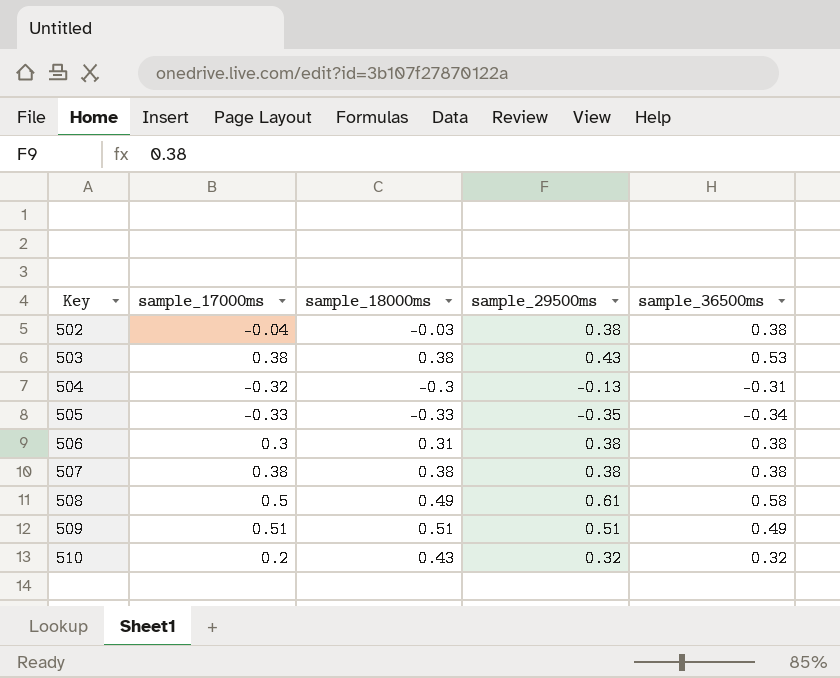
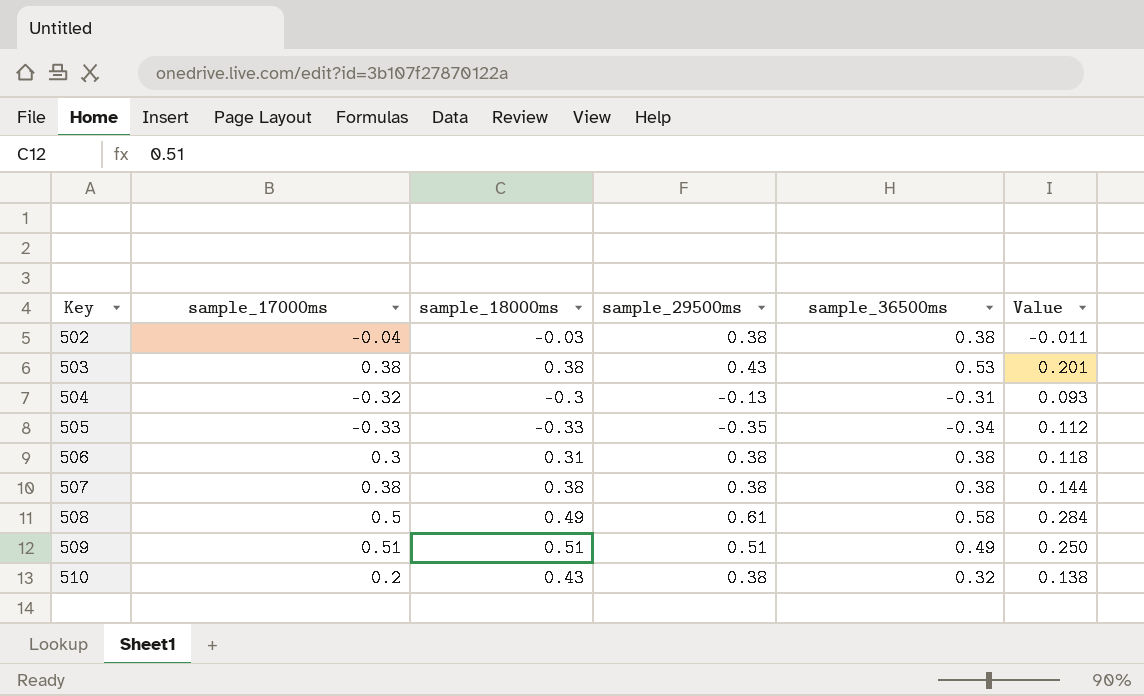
column Value | formula: none -> [sample_18000ms] * [sample_36500ms]
510 | sample_29500ms: 0.32 -> 0.38

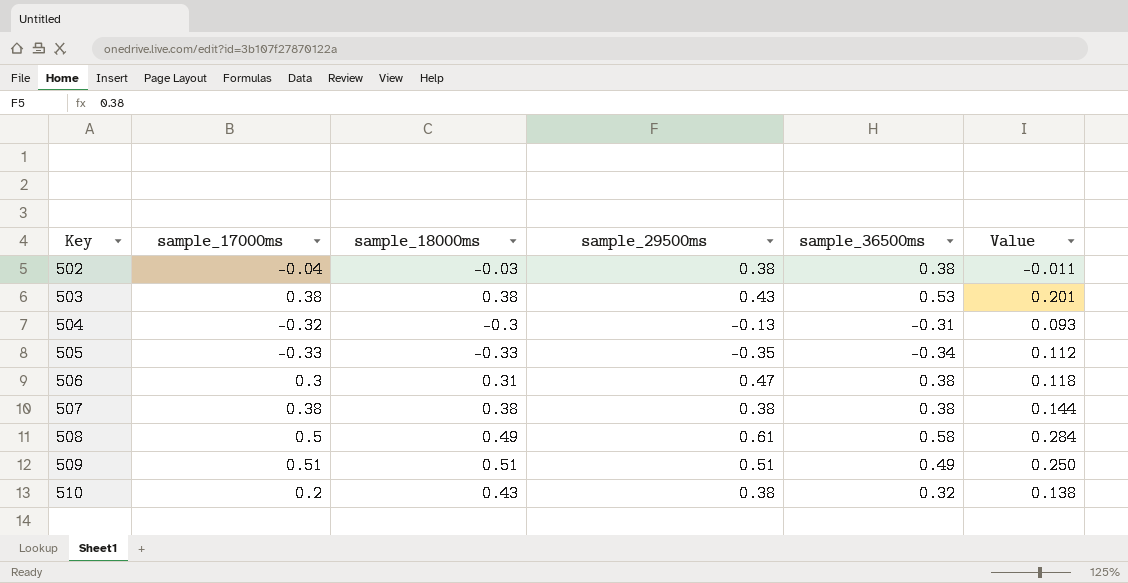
506 | sample_29500ms: 0.38 -> 0.47

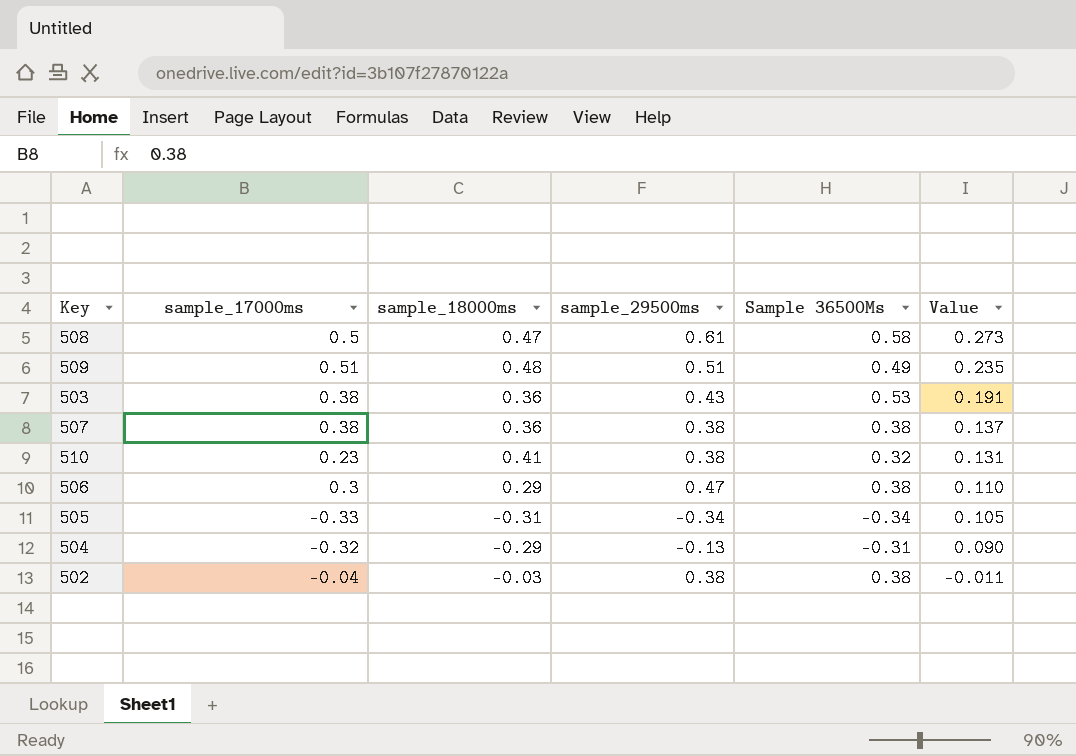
row order: Key ascending -> Value descending
column name: sample_36500ms -> Sample 36500Ms
508 | sample_18000ms: 0.49 -> 0.47
508 | Value: 0.284 -> 0.273
509 | sample_18000ms: 0.51 -> 0.48
509 | Value: 0.250 -> 0.235
503 | sample_18000ms: 0.38 -> 0.36
503 | Value: 0.201 -> 0.191
507 | sample_18000ms: 0.38 -> 0.36
507 | Value: 0.144 -> 0.137
510 | sample_17000ms: 0.2 -> 0.23
510 | sample_18000ms: 0.43 -> 0.41
510 | Value: 0.138 -> 0.131
506 | sample_18000ms: 0.31 -> 0.29
506 | Value: 0.118 -> 0.110
505 | sample_18000ms: -0.33 -> -0.31
505 | sample_29500ms: -0.35 -> -0.34
505 | Value: 0.112 -> 0.105
504 | sample_18000ms: -0.3 -> -0.29
504 | Value: 0.093 -> 0.090

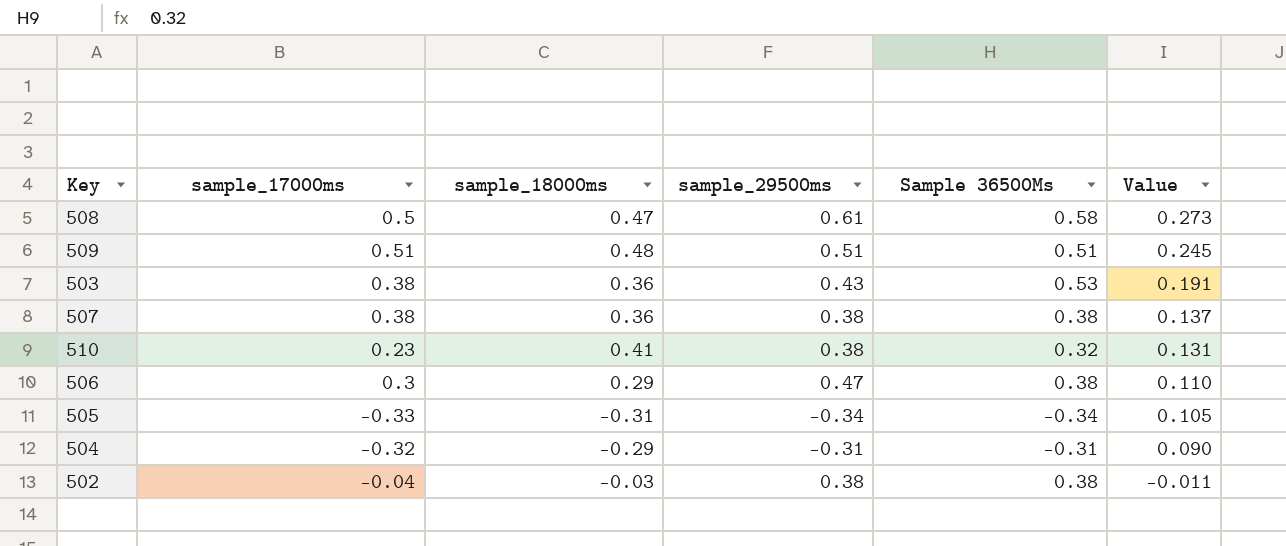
509 | Sample 36500Ms: 0.49 -> 0.51
509 | Value: 0.235 -> 0.245
504 | sample_29500ms: -0.13 -> -0.31

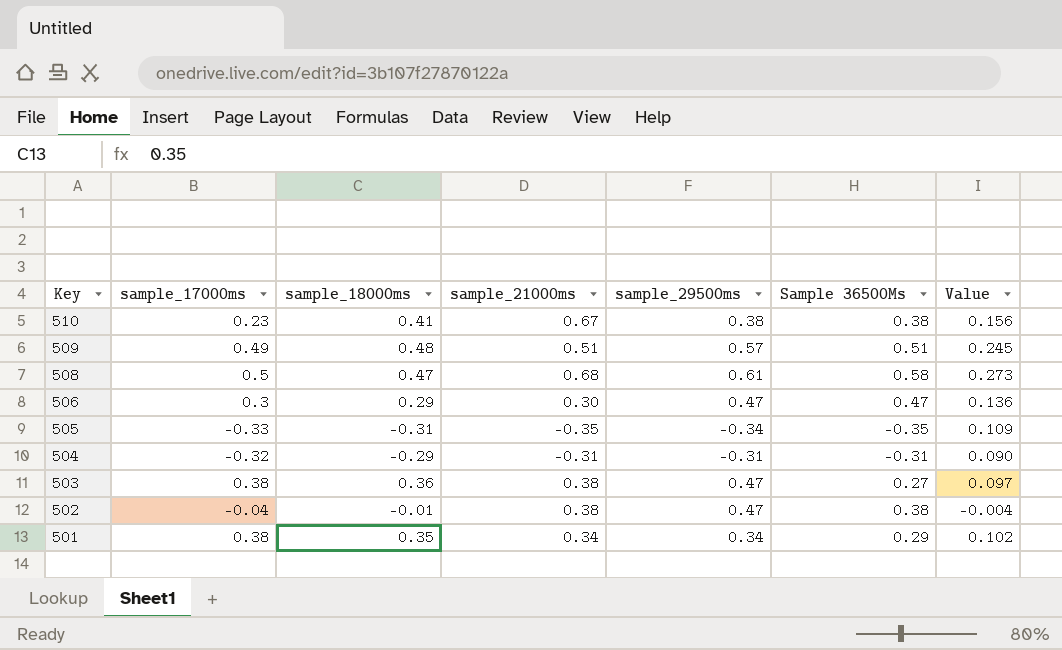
row order: Value descending -> Key descending
column sample_21000ms | position: none -> 4
row 507: 0.38 | 0.36 | 0.38 | 0.38 | 0.137 -> none
510 | Sample 36500Ms: 0.32 -> 0.38
510 | Value: 0.131 -> 0.156
509 | sample_17000ms: 0.51 -> 0.49
509 | sample_29500ms: 0.51 -> 0.57
506 | Sample 36500Ms: 0.38 -> 0.47
506 | Value: 0.110 -> 0.136
505 | Sample 36500Ms: -0.34 -> -0.35
505 | Value: 0.105 -> 0.109
503 | sample_29500ms: 0.43 -> 0.47
503 | Sample 36500Ms: 0.53 -> 0.27
503 | Value: 0.191 -> 0.097
502 | sample_18000ms: -0.03 -> -0.01
502 | sample_29500ms: 0.38 -> 0.47
502 | Value: -0.011 -> -0.004
row 501: none -> 0.38 | 0.35 | 0.34 | 0.34 | 0.29 | 0.102

